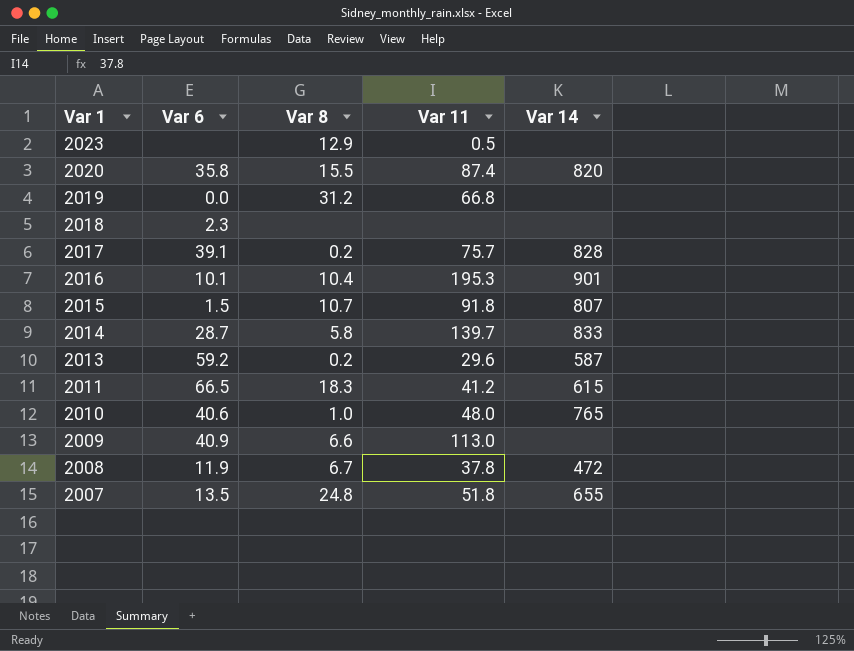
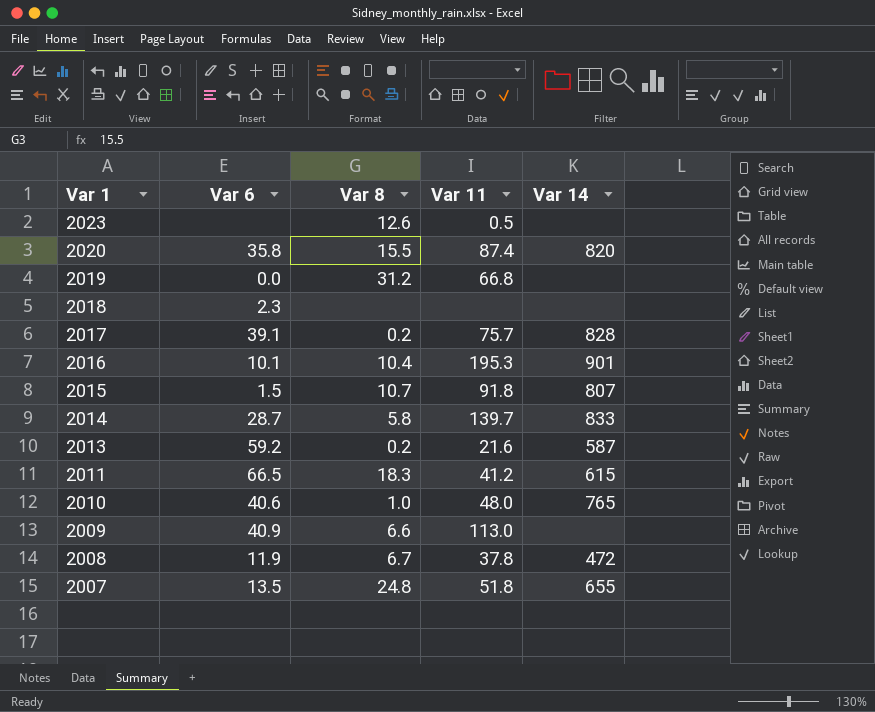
2023 | Var 8: 12.9 -> 12.6
2013 | Var 11: 29.6 -> 21.6

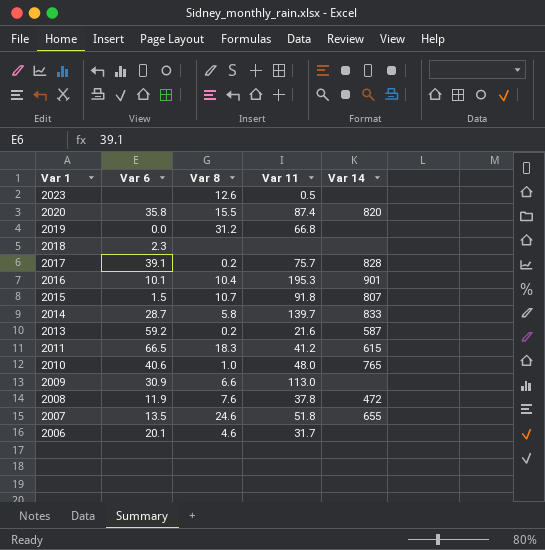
2009 | Var 6: 40.9 -> 30.9
2008 | Var 8: 6.7 -> 7.6
2007 | Var 8: 24.8 -> 24.6
row 2006: none -> 20.1 | 4.6 | 31.7 | none

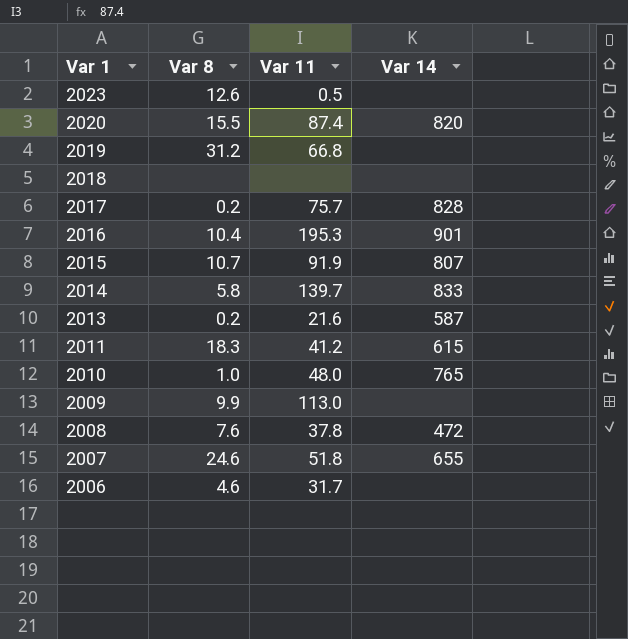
column Var 6 | position: 2 -> none
2015 | Var 11: 91.8 -> 91.9
2009 | Var 8: 6.6 -> 9.9

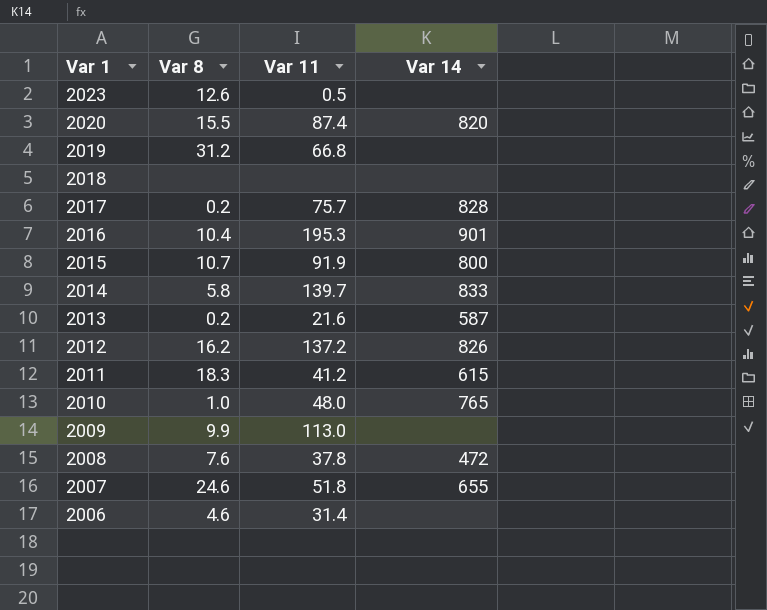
2015 | Var 14: 807 -> 800
row 2012: none -> 16.2 | 137.2 | 826
2006 | Var 11: 31.7 -> 31.4

